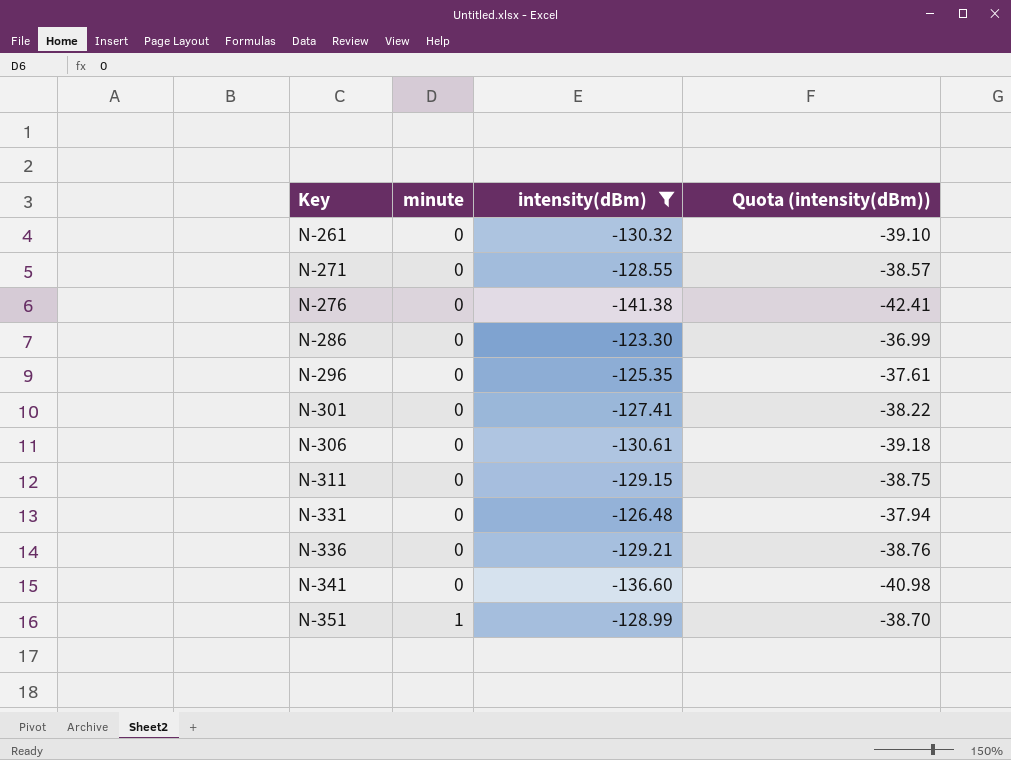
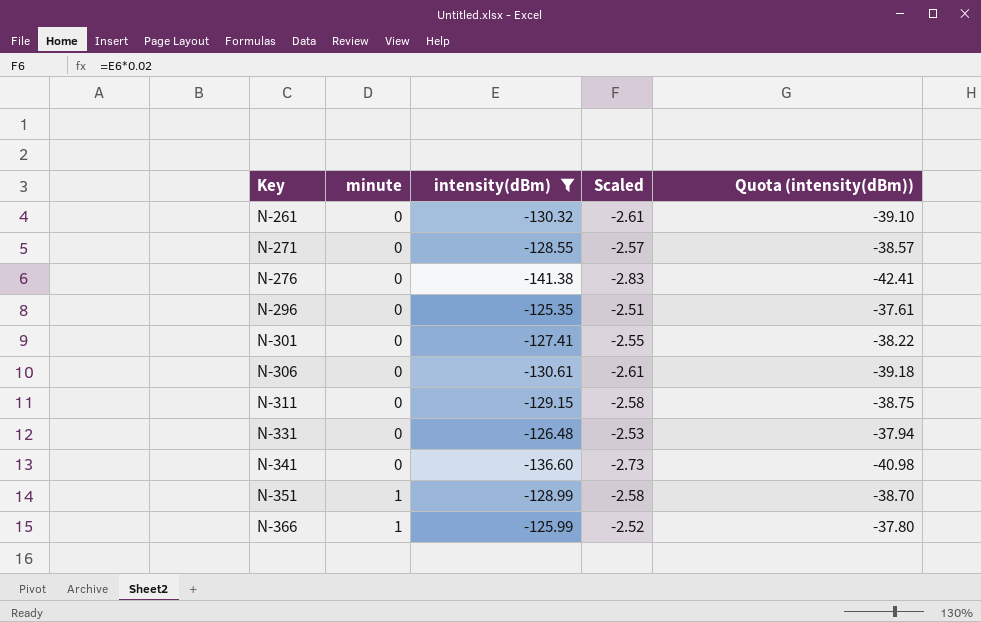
column Scaled | formula: none -> [intensity(dBm)] * 0.02
row N-286: 0 | -123.30 | -36.99 -> none
row N-336: 0 | -129.21 | -38.76 -> none
row N-366: none -> 1 | -125.99 | -2.52 | -37.80

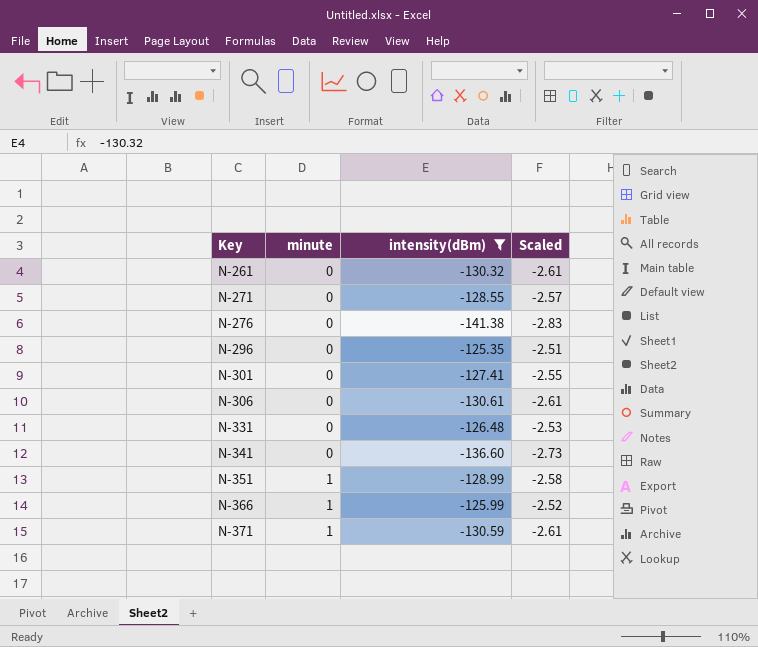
column Quota (intensity(dBm)) | formula: [intensity(dBm)] * 0.3 -> none
row N-311: 0 | -129.15 | -2.58 | -38.75 -> none
row N-371: none -> 1 | -130.59 | -2.61

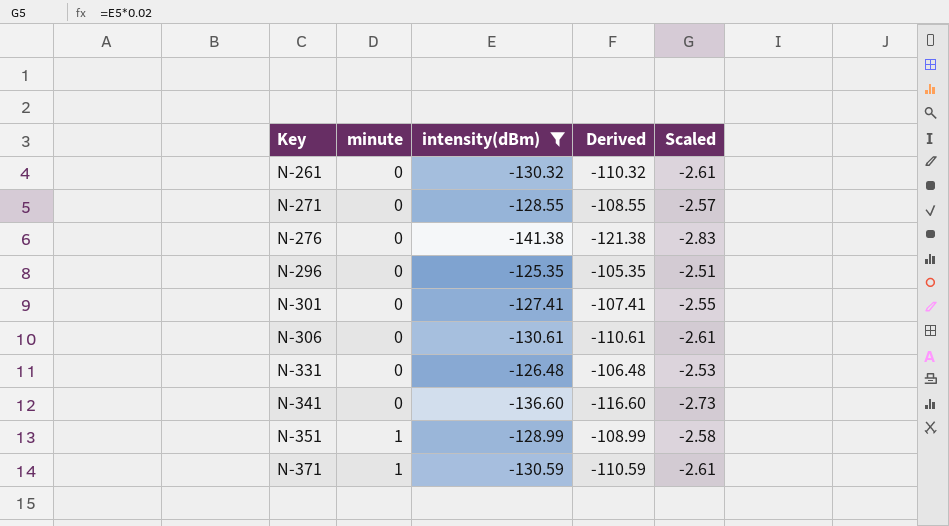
column Derived | formula: none -> [intensity(dBm)] + 20
row N-366: 1 | -125.99 | -2.52 -> none

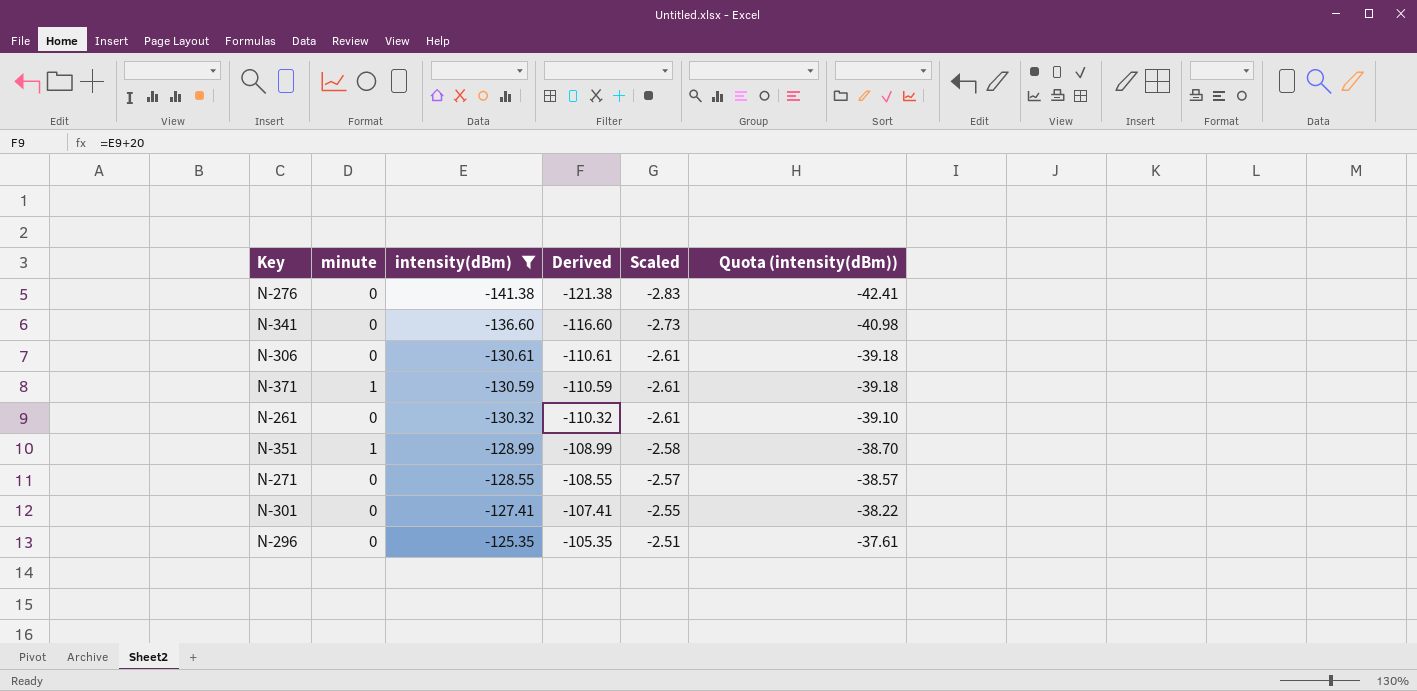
row order: Key ascending -> intensity(dBm) ascending
column Quota (intensity(dBm)) | formula: none -> [intensity(dBm)] * 0.3
row N-331: 0 | -126.48 | -106.48 | -2.53 -> none

